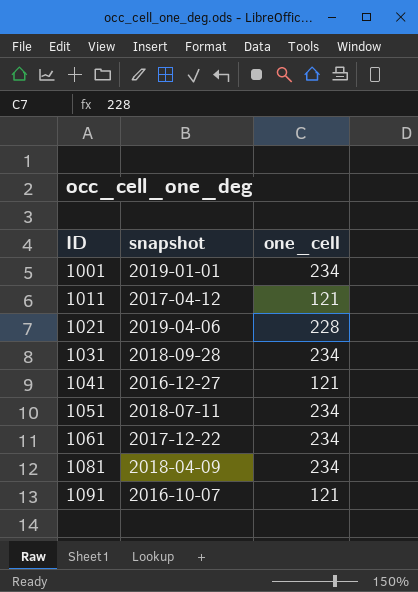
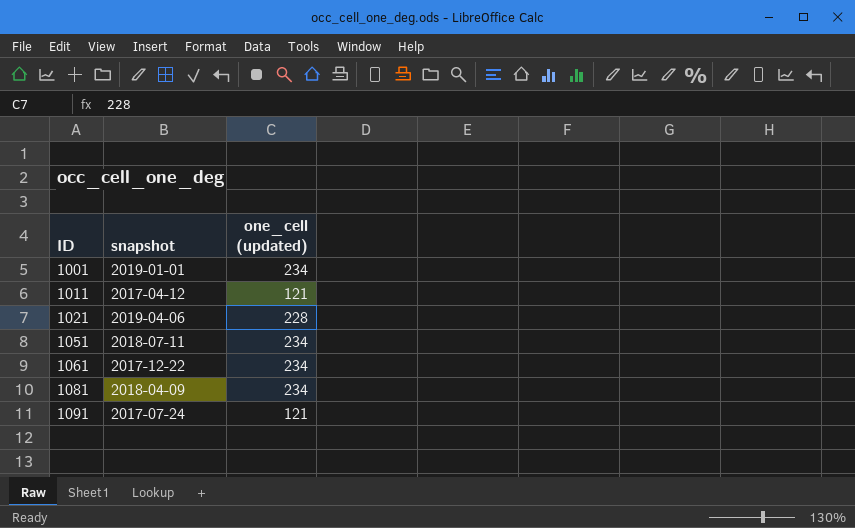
column name: one_cell -> one_cell (updated)
row 1031: 2018-09-28 | 234 -> none
row 1041: 2016-12-27 | 121 -> none
1091 | snapshot: 2016-10-07 -> 2017-07-24

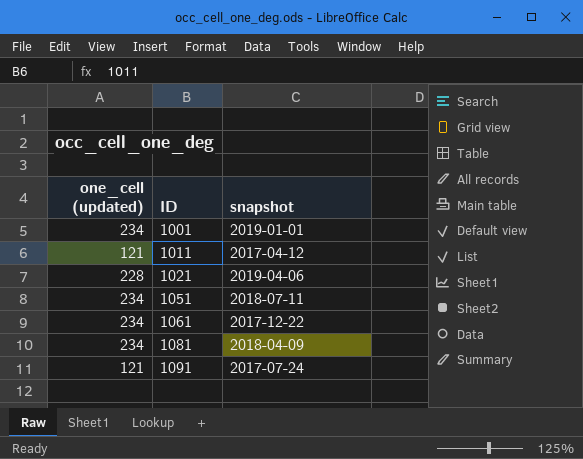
column one_cell (updated) | position: 3 -> 1

